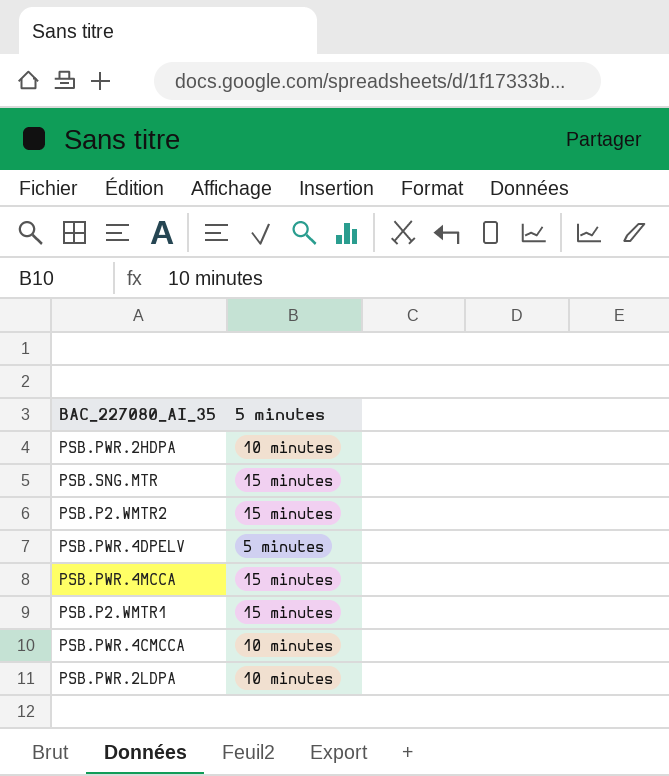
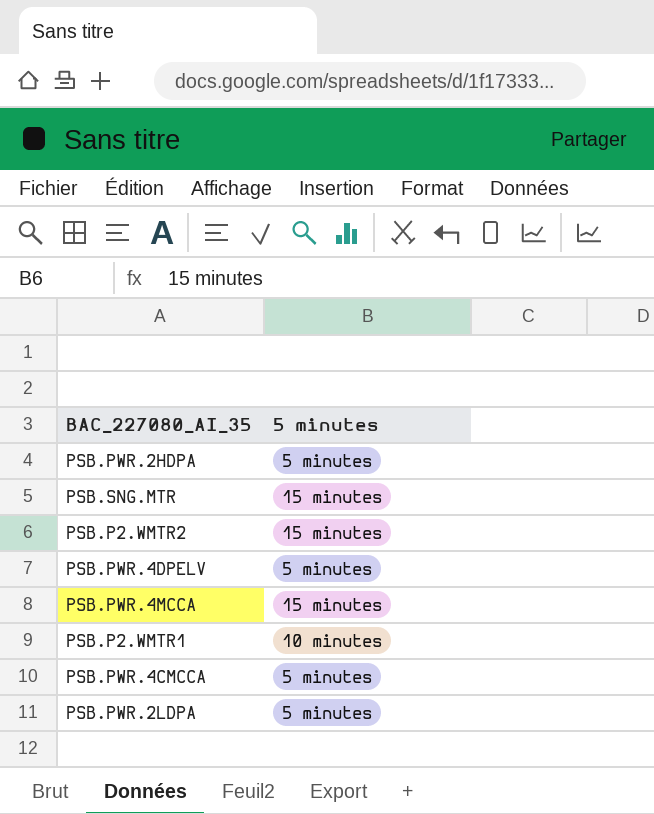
PSB.PWR.2HDPA | 5 minutes: 10 minutes -> 5 minutes
PSB.P2.WMTR1 | 5 minutes: 15 minutes -> 10 minutes
PSB.PWR.4CMCCA | 5 minutes: 10 minutes -> 5 minutes
PSB.PWR.2LDPA | 5 minutes: 10 minutes -> 5 minutes

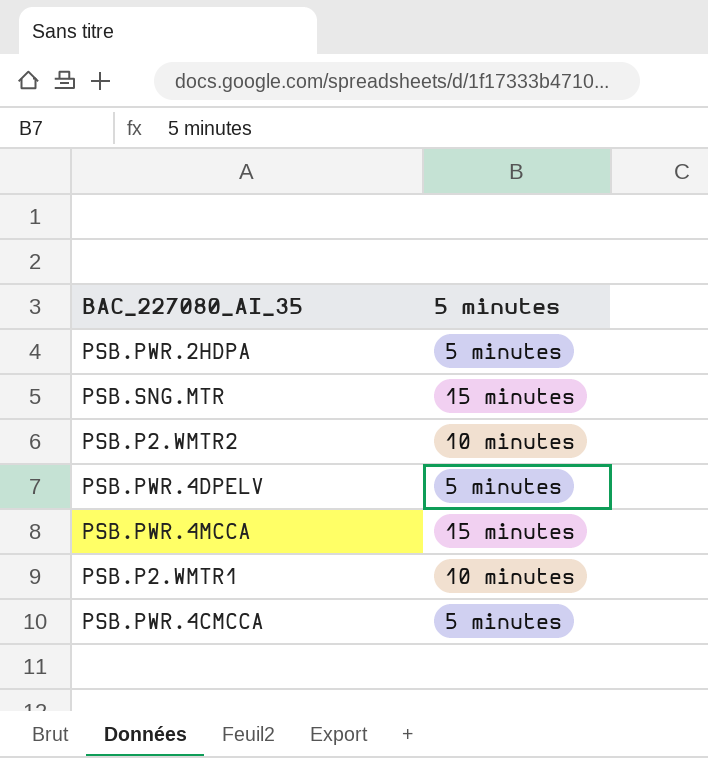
row PSB.PWR.2LDPA: 5 minutes -> none
PSB.P2.WMTR2 | 5 minutes: 15 minutes -> 10 minutes

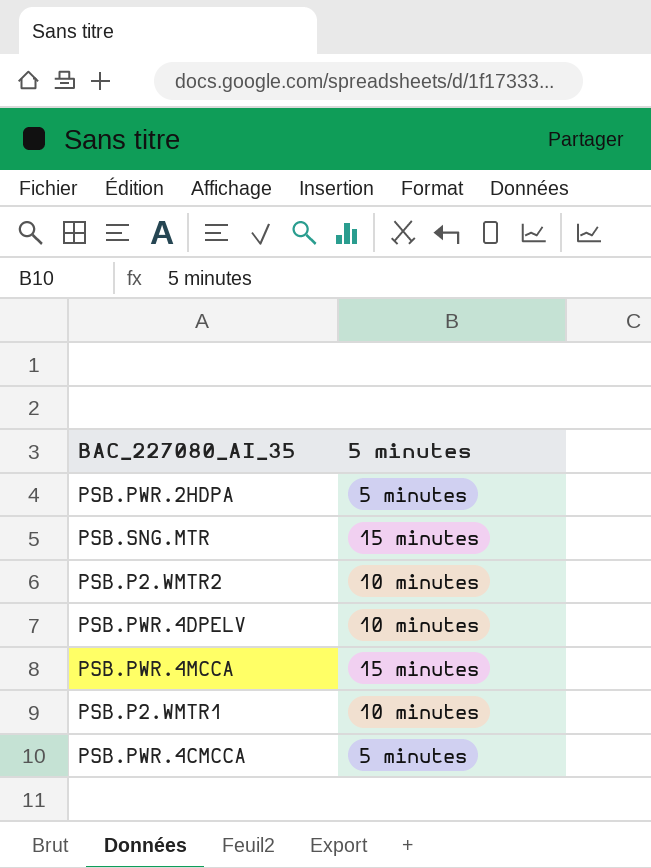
PSB.PWR.4DPELV | 5 minutes: 5 minutes -> 10 minutes

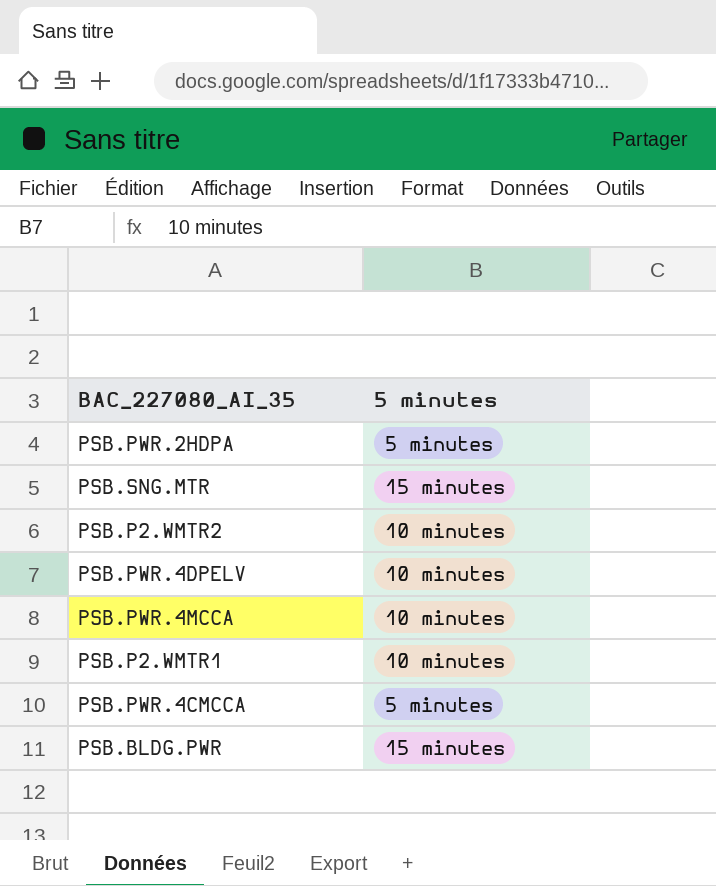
PSB.PWR.4MCCA | 5 minutes: 15 minutes -> 10 minutes
row PSB.BLDG.PWR: none -> 15 minutes

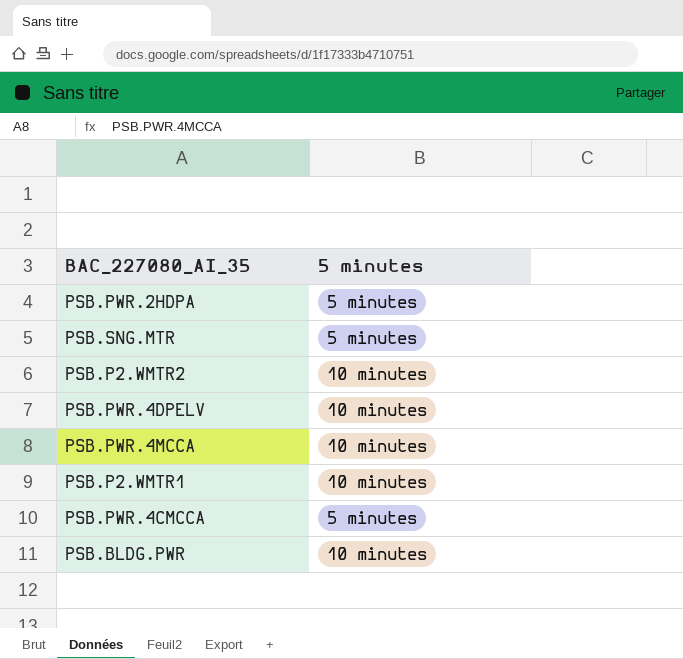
PSB.SNG.MTR | 5 minutes: 15 minutes -> 5 minutes
PSB.BLDG.PWR | 5 minutes: 15 minutes -> 10 minutes

